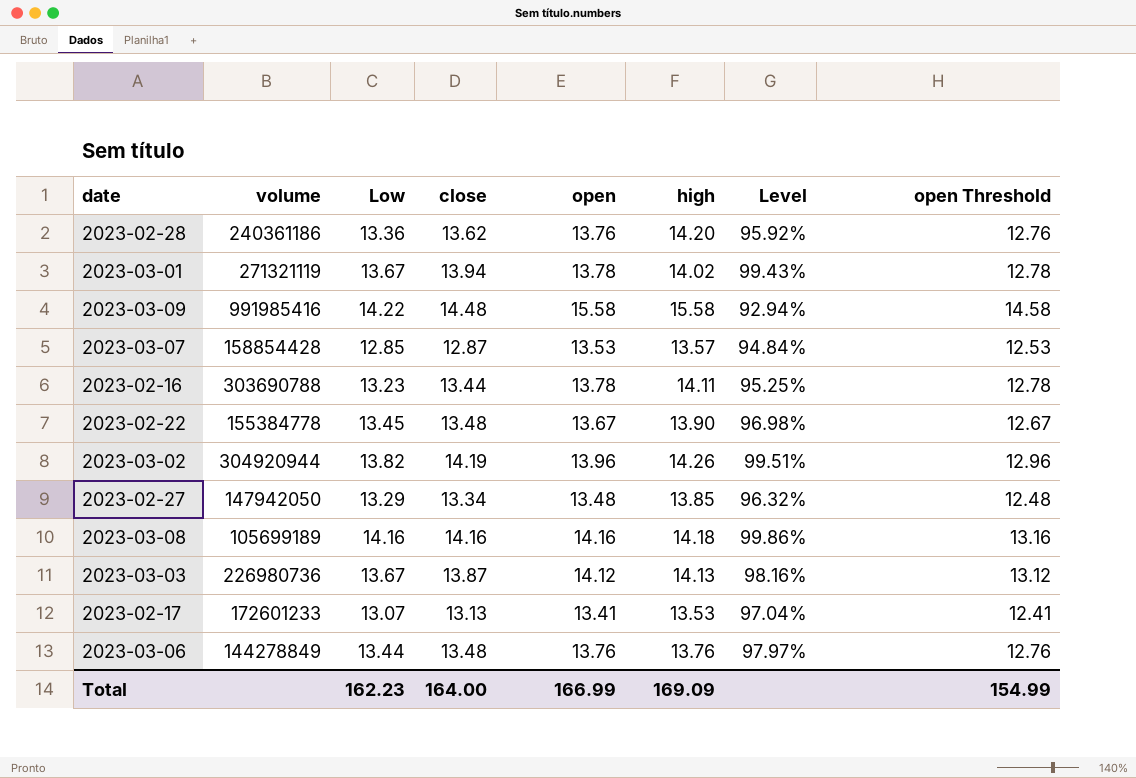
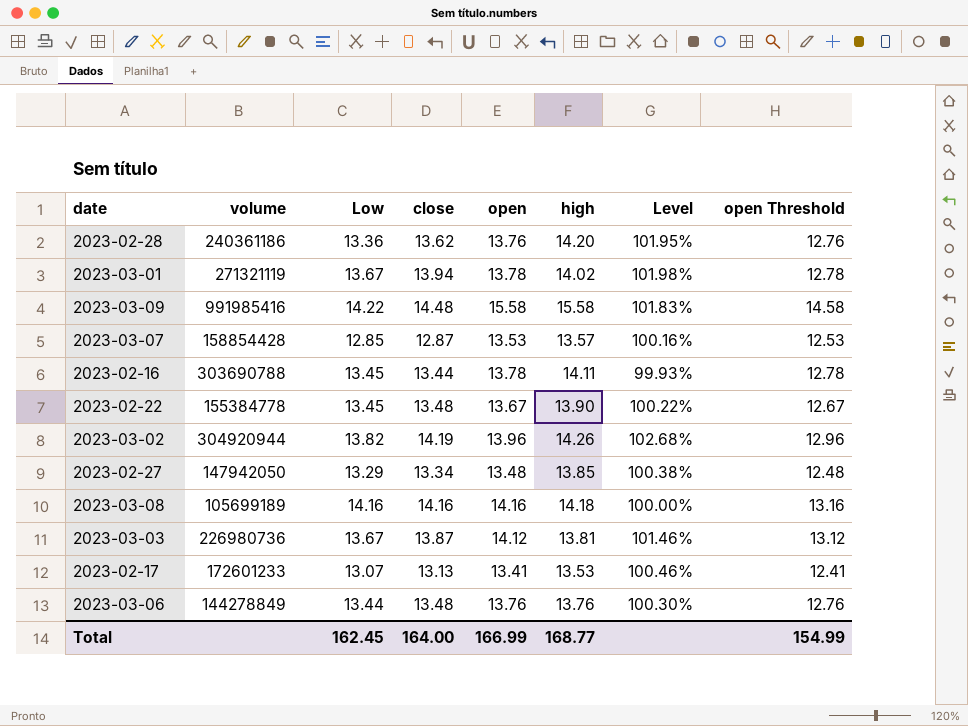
column Level | formula: [close] / [high] -> [close] / [Low]
2023-02-16 | Low: 13.23 -> 13.45
2023-03-03 | high: 14.13 -> 13.81
Total | Low: 162.23 -> 162.45
Total | high: 169.09 -> 168.77

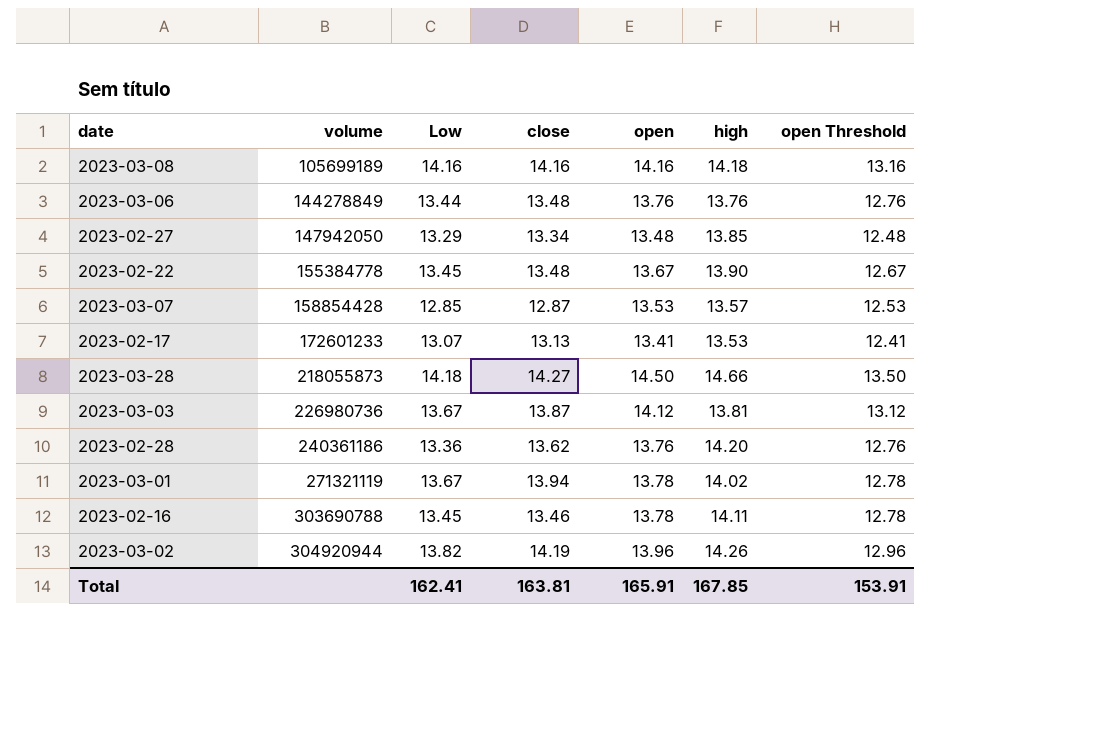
row order: none -> volume ascending
column Level | formula: [close] / [Low] -> none
row 2023-03-09: 991985416 | 14.22 | 14.48 | 15.58 | 15.58 | 101.83% | 14.58 -> none
row 2023-03-28: none -> 218055873 | 14.18 | 14.27 | 14.50 | 14.66 | 13.50
2023-02-16 | close: 13.44 -> 13.46
Total | Low: 162.45 -> 162.41
Total | close: 164.00 -> 163.81
Total | open: 166.99 -> 165.91
Total | high: 168.77 -> 167.85
Total | open Threshold: 154.99 -> 153.91

